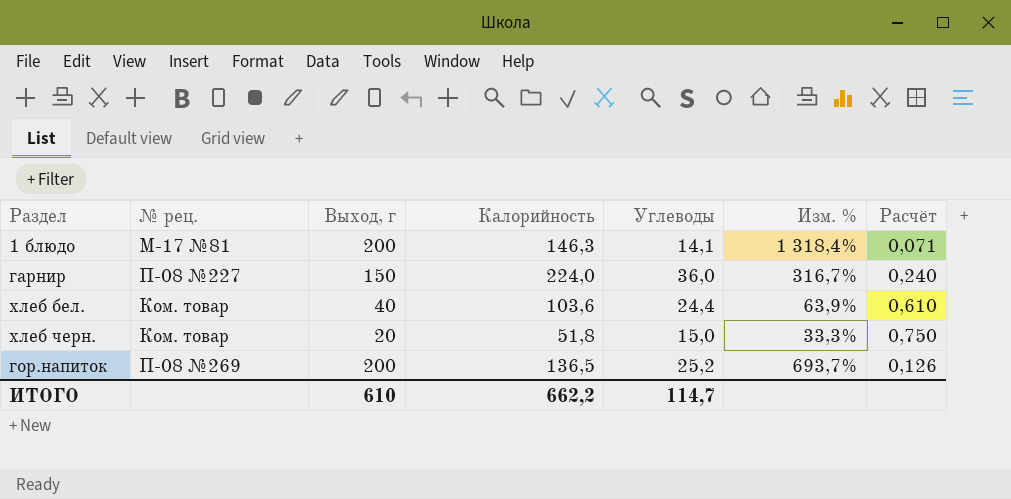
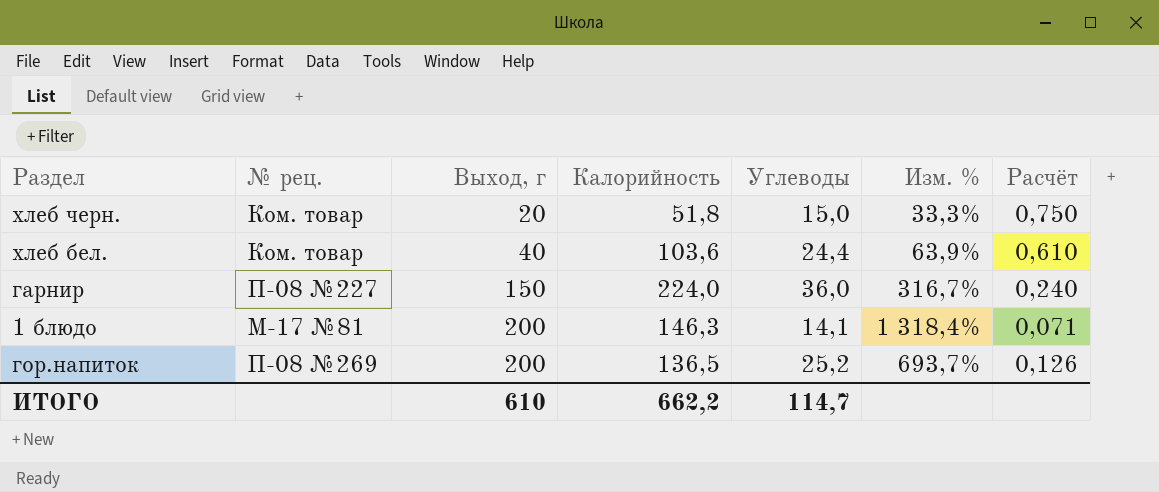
row order: none -> Выход, г ascending

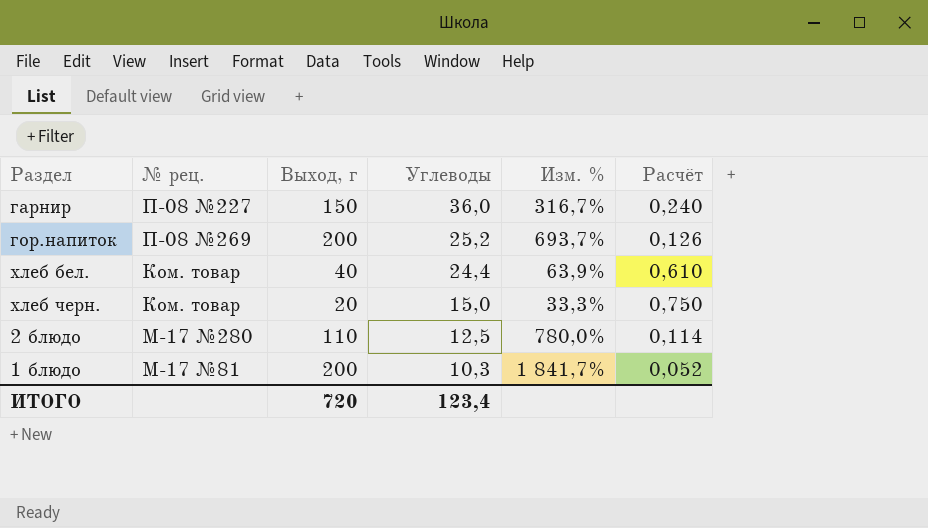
row order: Выход, г ascending -> Углеводы descending
column Калорийность | position: 4 -> none
row 2 блюдо: none -> М-17 №280 | 110 | 12,5 | 780,0% | 0,114
1 блюдо | Углеводы: 14,1 -> 10,3
1 блюдо | Изм. %: 1 318,4% -> 1 841,7%
1 блюдо | Расчёт: 0,071 -> 0,052
ИТОГО | Выход, г: 610 -> 720
ИТОГО | Углеводы: 114,7 -> 123,4

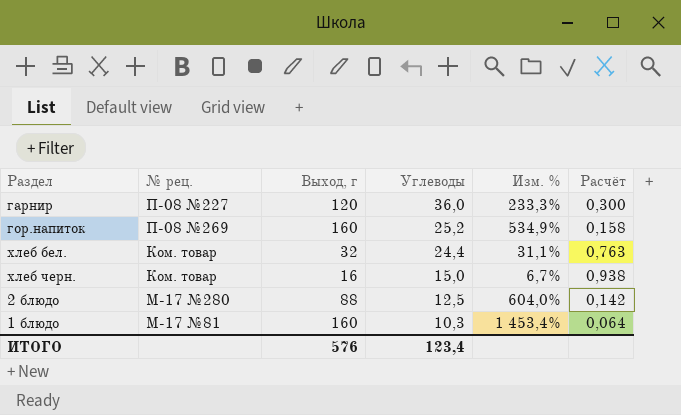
гарнир | Выход, г: 150 -> 120
гарнир | Изм. %: 316,7% -> 233,3%
гарнир | Расчёт: 0,240 -> 0,300
гор.напиток | Выход, г: 200 -> 160
гор.напиток | Изм. %: 693,7% -> 534,9%
гор.напиток | Расчёт: 0,126 -> 0,158
хлеб бел. | Выход, г: 40 -> 32
хлеб бел. | Изм. %: 63,9% -> 31,1%
хлеб бел. | Расчёт: 0,610 -> 0,763
хлеб черн. | Выход, г: 20 -> 16
хлеб черн. | Изм. %: 33,3% -> 6,7%
хлеб черн. | Расчёт: 0,750 -> 0,938
2 блюдо | Выход, г: 110 -> 88
2 блюдо | Изм. %: 780,0% -> 604,0%
2 блюдо | Расчёт: 0,114 -> 0,142
1 блюдо | Выход, г: 200 -> 160
1 блюдо | Изм. %: 1 841,7% -> 1 453,4%
1 блюдо | Расчёт: 0,052 -> 0,064
ИТОГО | Выход, г: 720 -> 576

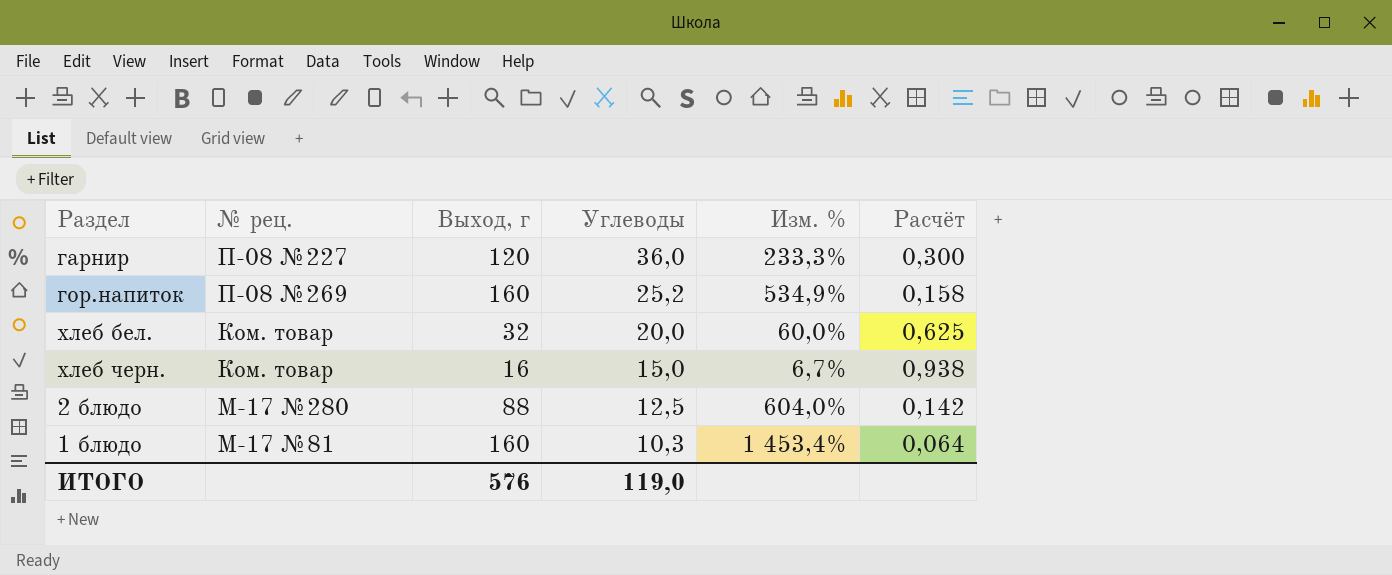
хлеб бел. | Углеводы: 24,4 -> 20,0
хлеб бел. | Изм. %: 31,1% -> 60,0%
хлеб бел. | Расчёт: 0,763 -> 0,625
ИТОГО | Углеводы: 123,4 -> 119,0

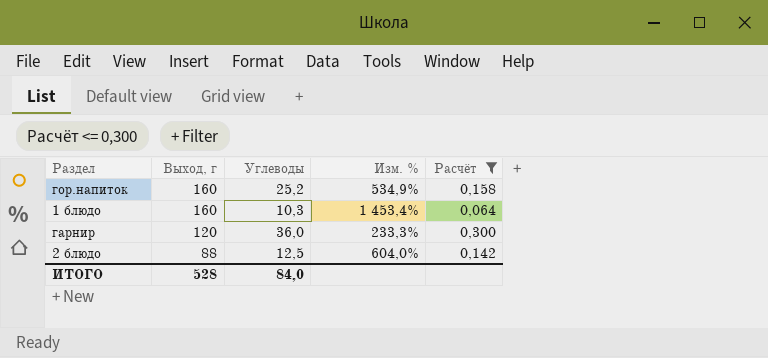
filter: none -> Расчёт <= 0,300
row order: Углеводы descending -> Выход, г descending
column № рец. | position: 2 -> none
ИТОГО | Выход, г: 576 -> 528
ИТОГО | Углеводы: 119,0 -> 84,0

